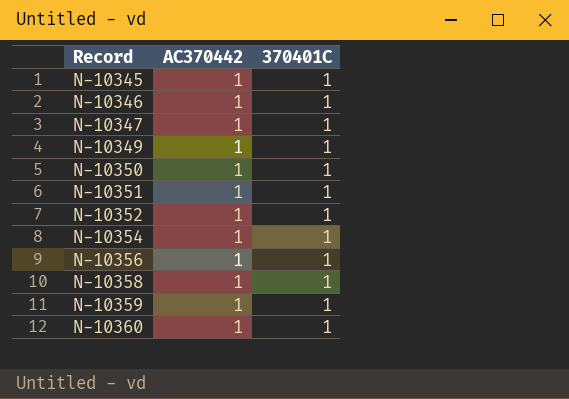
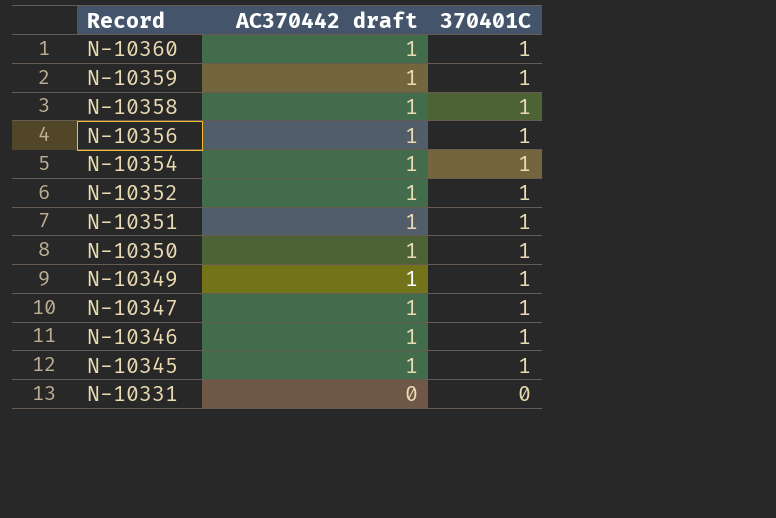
row order: Record ascending -> Record descending
column name: AC370442 -> AC370442 draft
row N-10331: none -> 0 | 0

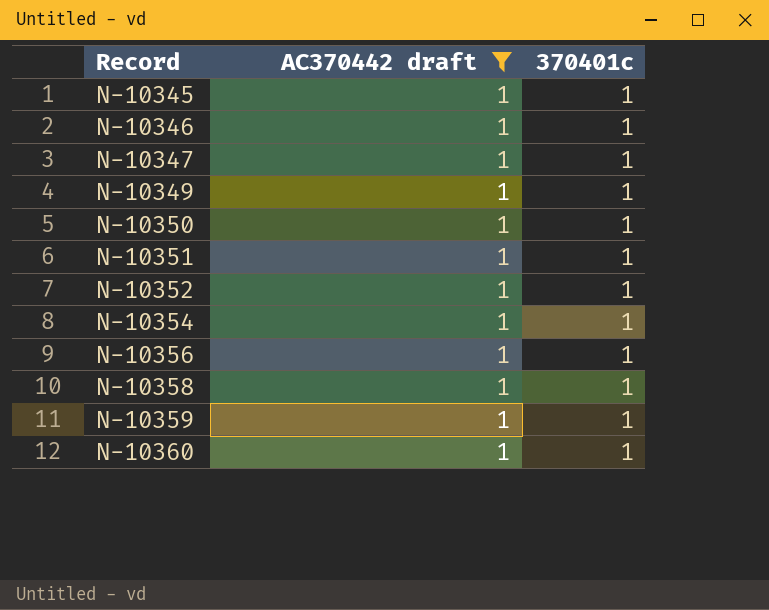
filter: none -> AC370442 draft = 1
row order: Record descending -> Record ascending
column name: 370401C -> 370401c

